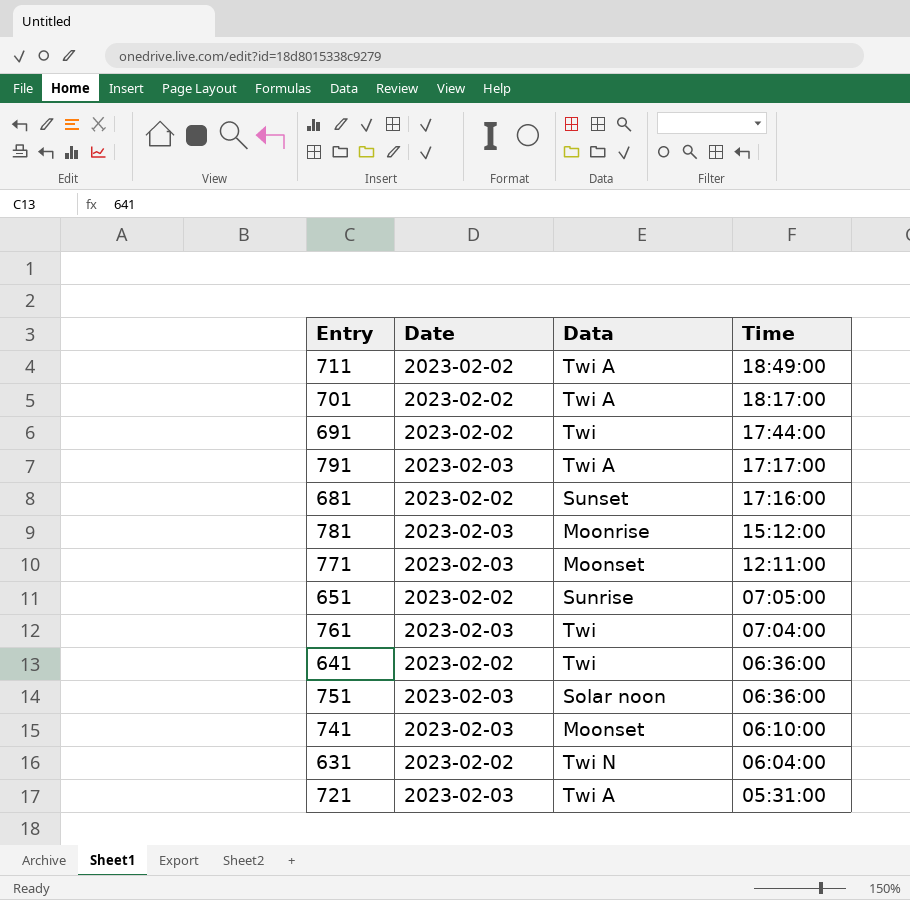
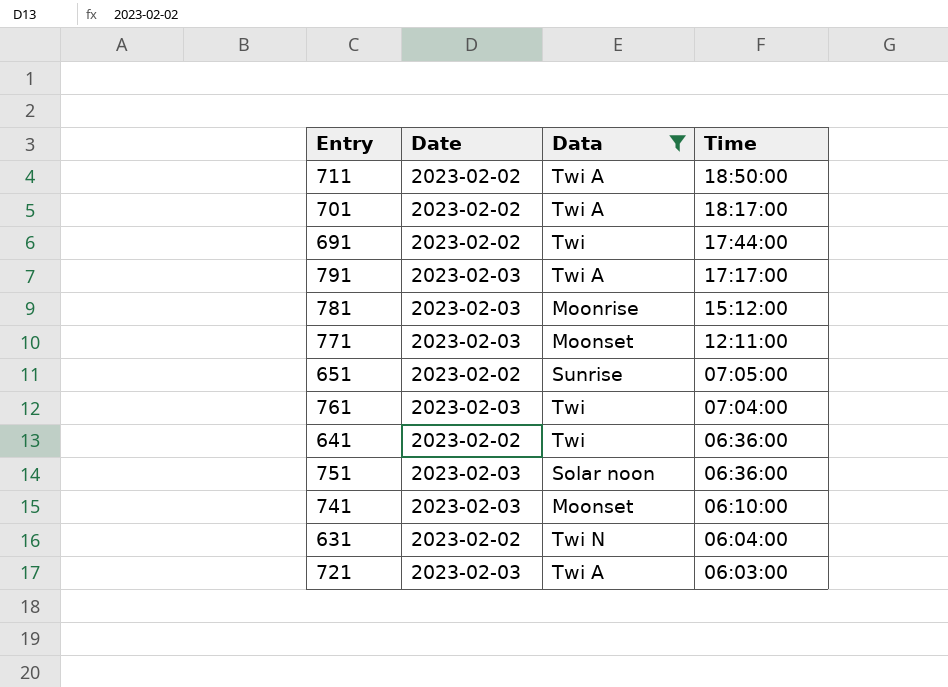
filter: none -> Data != Sunset
711 | Time: 18:49:00 -> 18:50:00
721 | Time: 05:31:00 -> 06:03:00

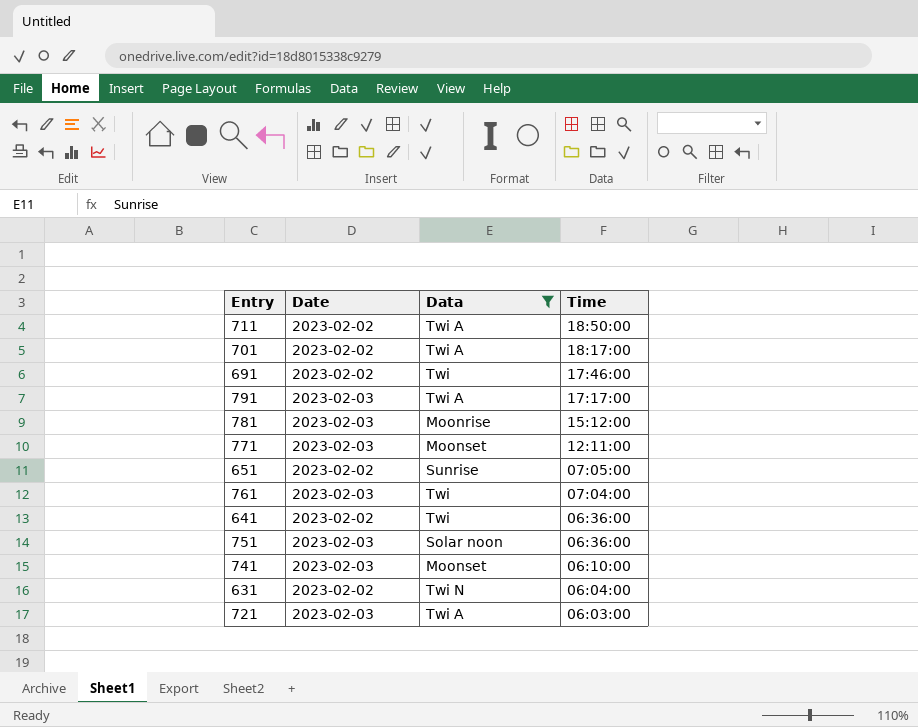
691 | Time: 17:44:00 -> 17:46:00

